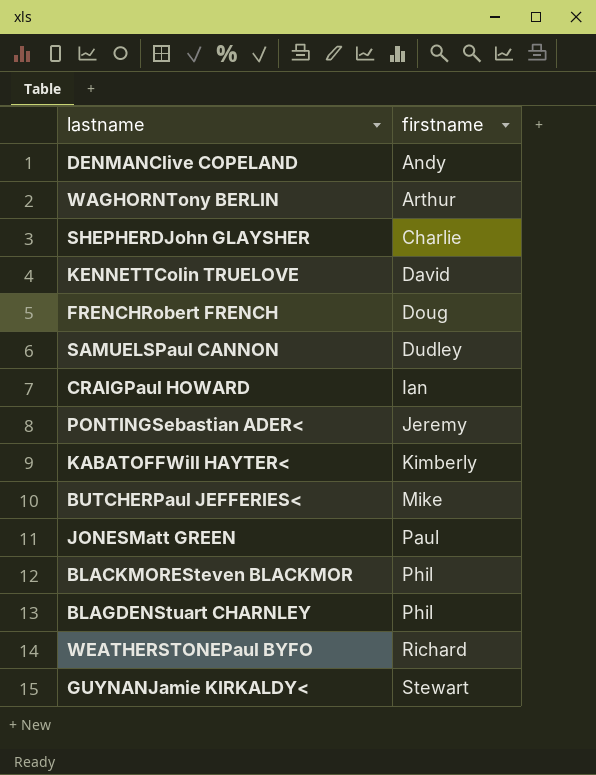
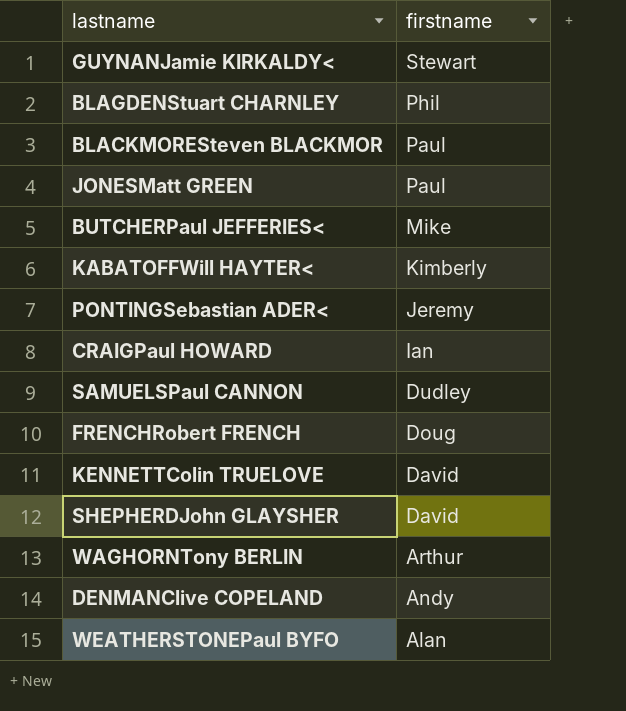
row order: firstname ascending -> firstname descending
BLACKMORESteven BLACKMOR | firstname: Phil -> Paul
SHEPHERDJohn GLAYSHER | firstname: Charlie -> David
WEATHERSTONEPaul BYFO | firstname: Richard -> Alan

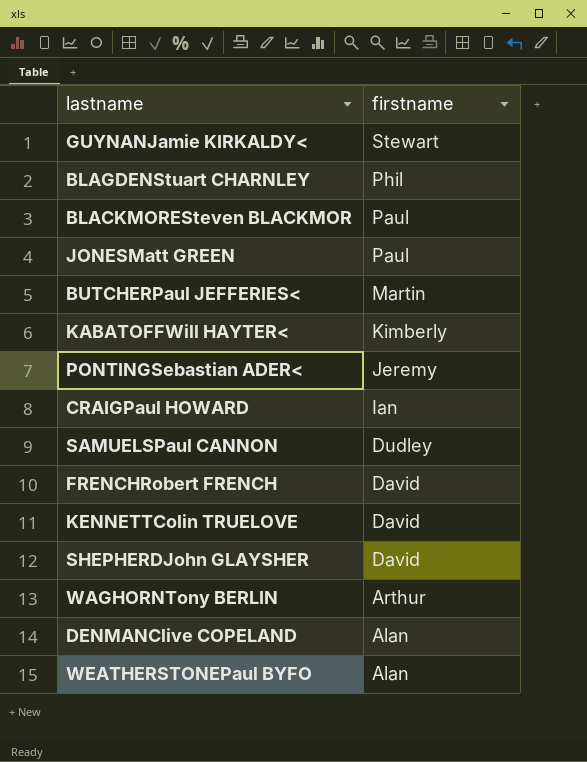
BUTCHERPaul JEFFERIES< | firstname: Mike -> Martin
FRENCHRobert FRENCH | firstname: Doug -> David
DENMANClive COPELAND | firstname: Andy -> Alan

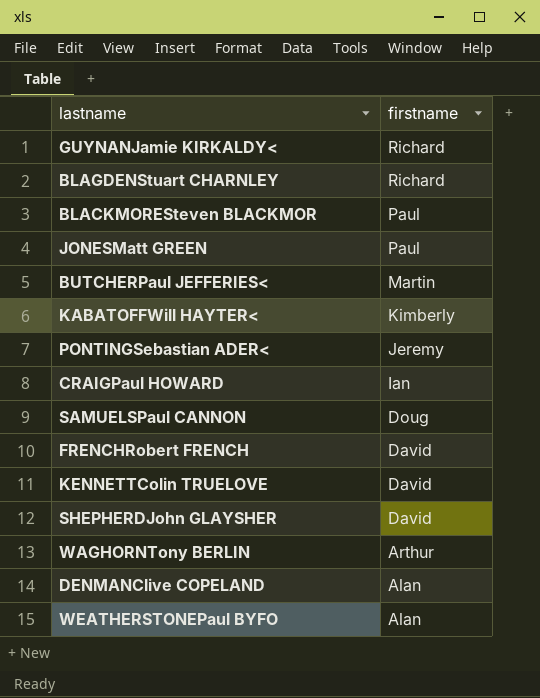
GUYNANJamie KIRKALDY< | firstname: Stewart -> Richard
BLAGDENStuart CHARNLEY | firstname: Phil -> Richard
SAMUELSPaul CANNON | firstname: Dudley -> Doug

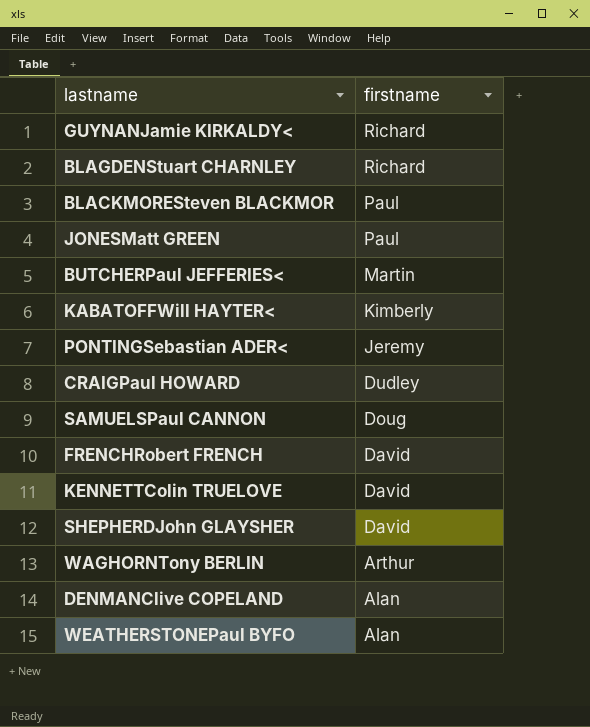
CRAIGPaul HOWARD | firstname: Ian -> Dudley

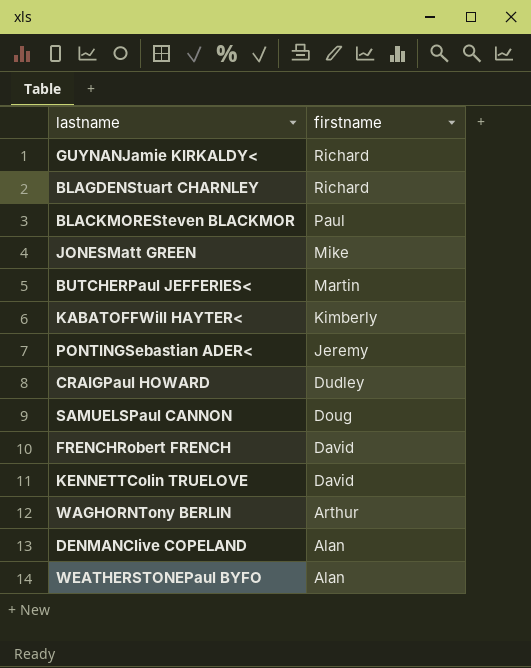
row SHEPHERDJohn GLAYSHER: David -> none
JONESMatt GREEN | firstname: Paul -> Mike

